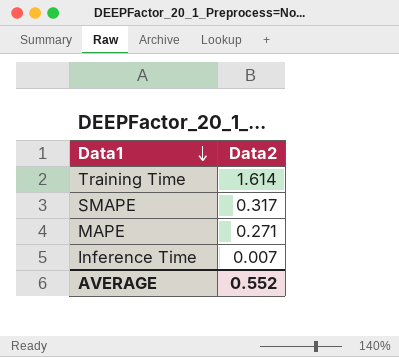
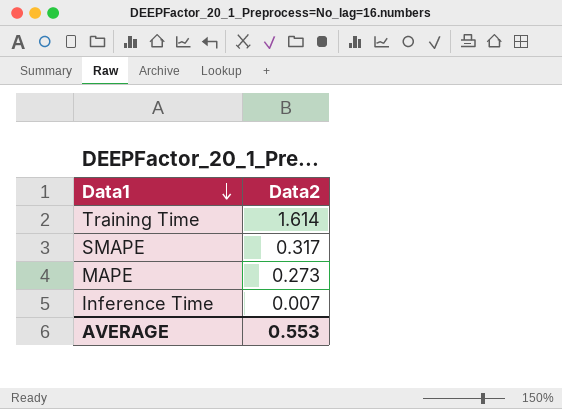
MAPE | Data2: 0.271 -> 0.273
AVERAGE | Data2: 0.552 -> 0.553

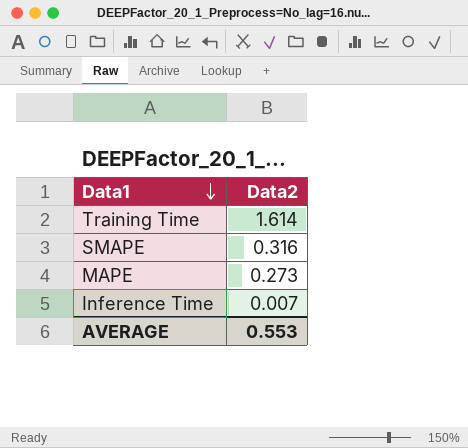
SMAPE | Data2: 0.317 -> 0.316

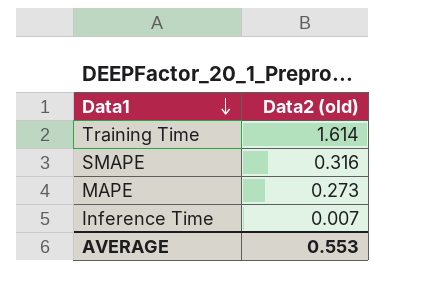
column name: Data2 -> Data2 (old)

